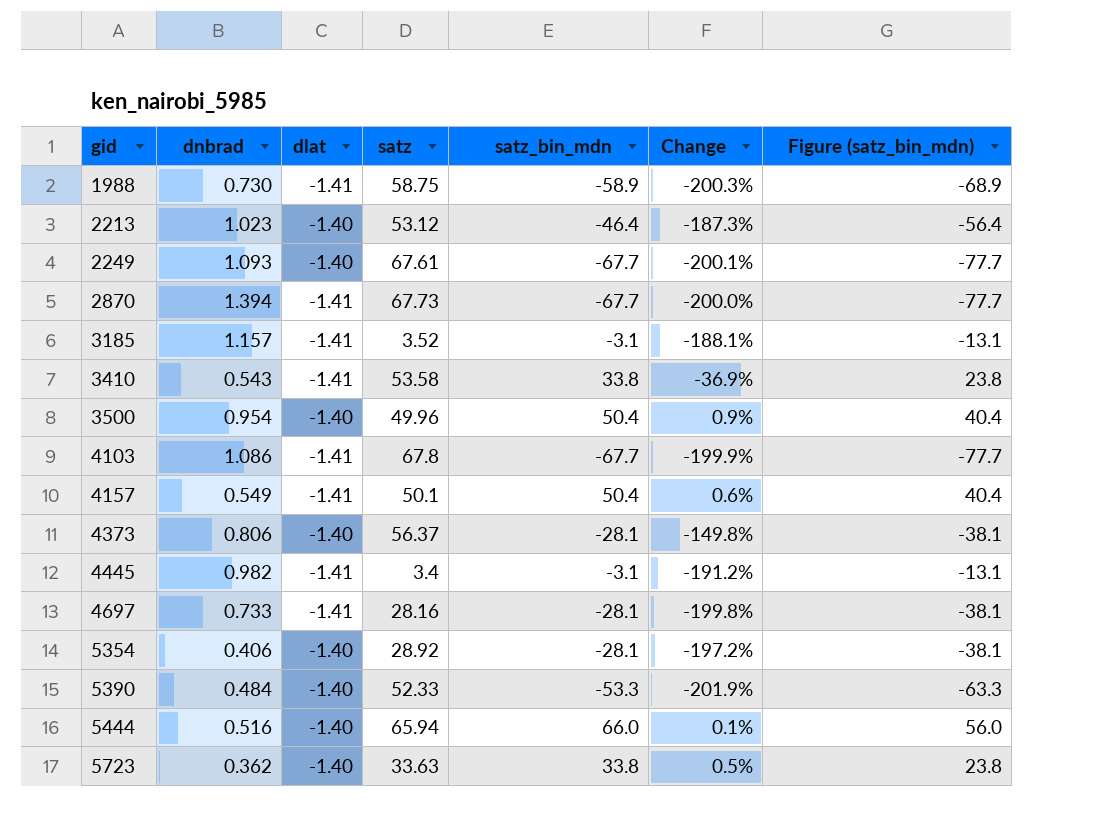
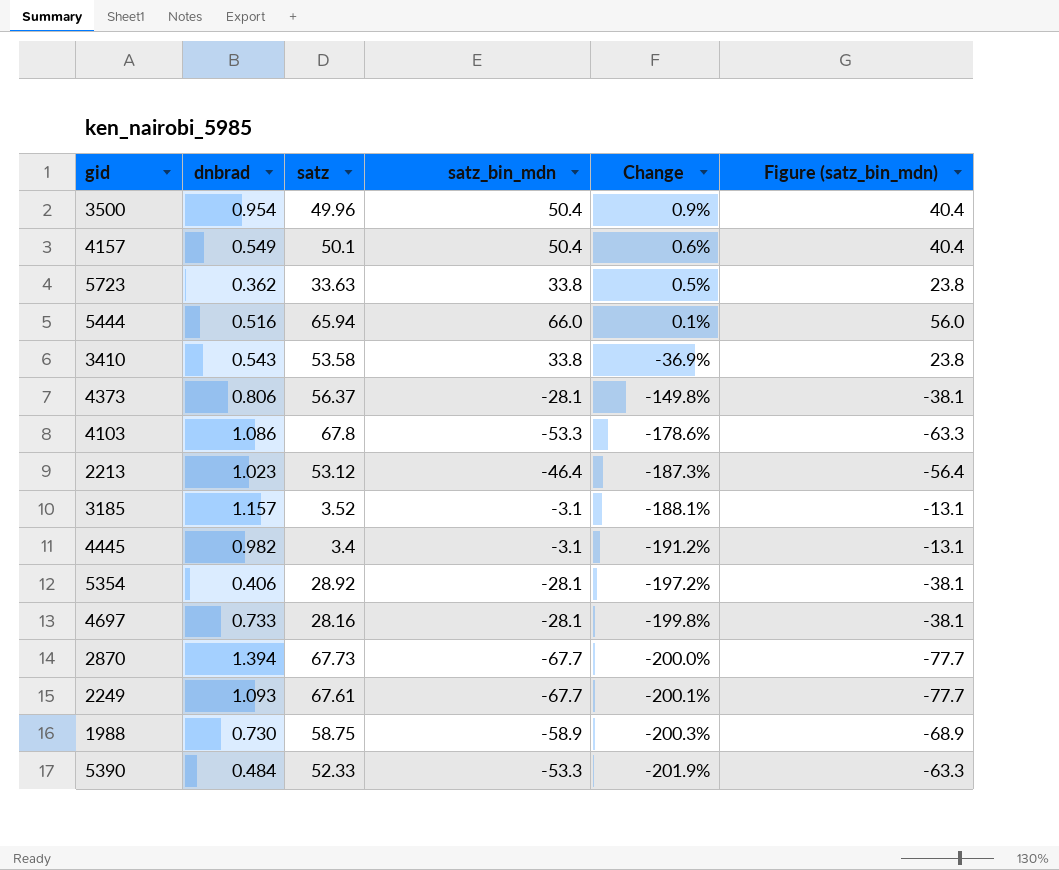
row order: gid ascending -> Change descending
column dlat | position: 3 -> none
4103 | satz_bin_mdn: -67.7 -> -53.3
4103 | Change: -199.9% -> -178.6%
4103 | Figure (satz_bin_mdn): -77.7 -> -63.3

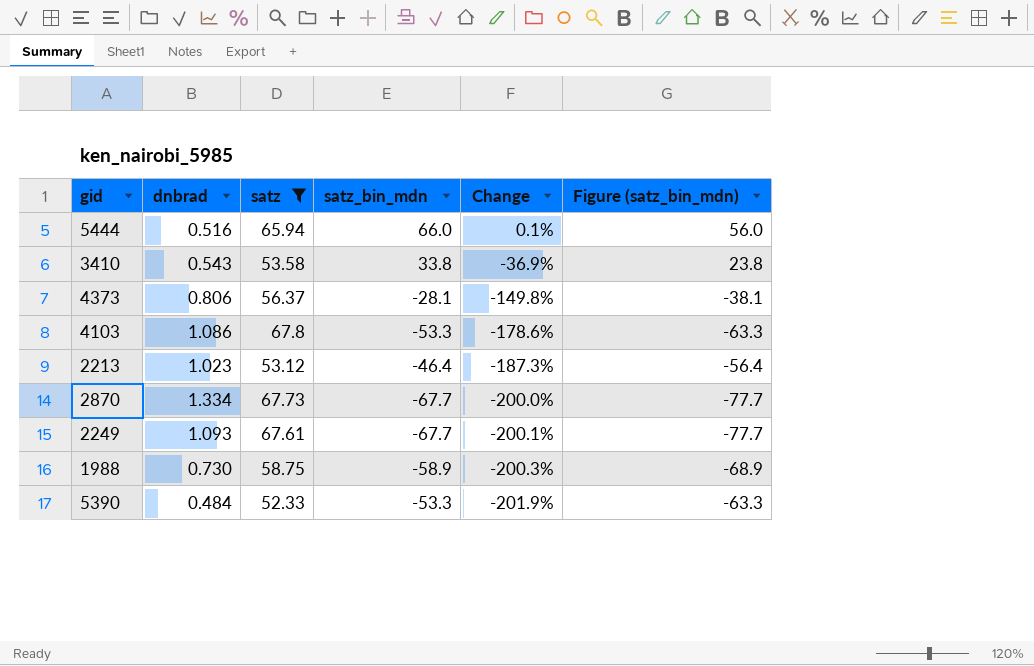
filter: none -> satz >= 52.33
2870 | dnbrad: 1.394 -> 1.334

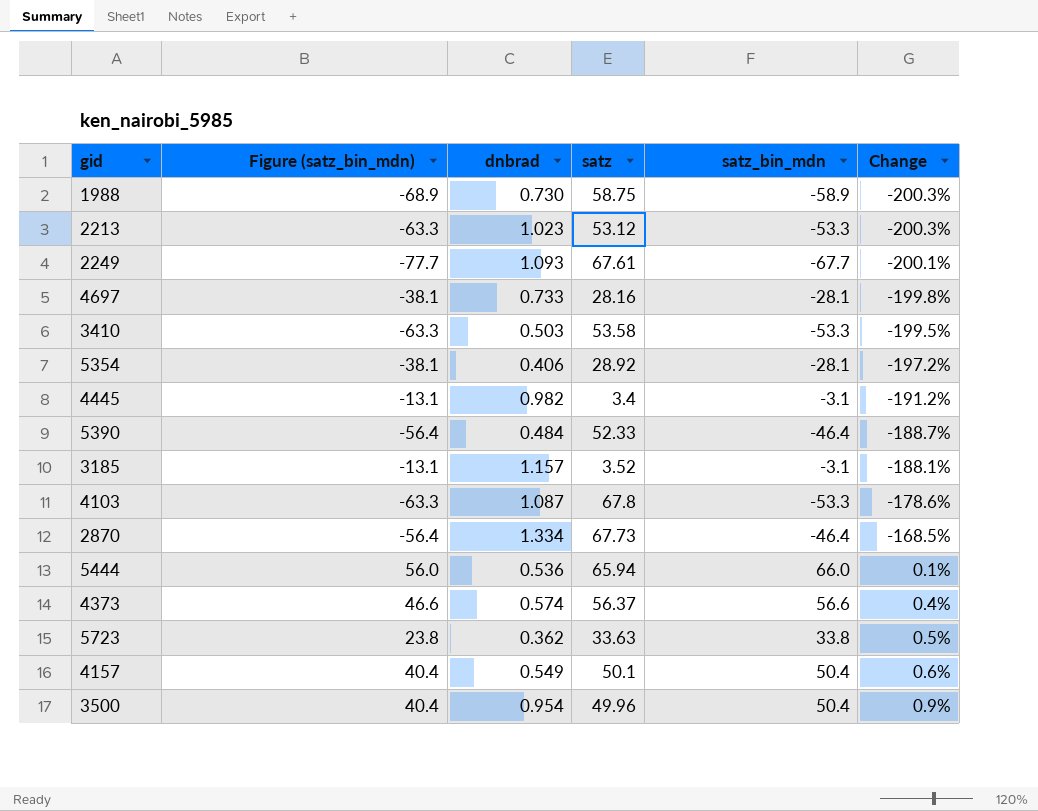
filter: satz >= 52.33 -> none
row order: Change descending -> Change ascending
column Figure (satz_bin_mdn) | position: 6 -> 2
2213 | Figure (satz_bin_mdn): -56.4 -> -63.3
2213 | satz_bin_mdn: -46.4 -> -53.3
2213 | Change: -187.3% -> -200.3%
3410 | Figure (satz_bin_mdn): 23.8 -> -63.3
3410 | dnbrad: 0.543 -> 0.503
3410 | satz_bin_mdn: 33.8 -> -53.3
3410 | Change: -36.9% -> -199.5%
5390 | Figure (satz_bin_mdn): -63.3 -> -56.4
5390 | satz_bin_mdn: -53.3 -> -46.4
5390 | Change: -201.9% -> -188.7%
4103 | dnbrad: 1.086 -> 1.087
2870 | Figure (satz_bin_mdn): -77.7 -> -56.4
2870 | satz_bin_mdn: -67.7 -> -46.4
2870 | Change: -200.0% -> -168.5%
5444 | dnbrad: 0.516 -> 0.536
4373 | Figure (satz_bin_mdn): -38.1 -> 46.6
4373 | dnbrad: 0.806 -> 0.574
4373 | satz_bin_mdn: -28.1 -> 56.6
4373 | Change: -149.8% -> 0.4%

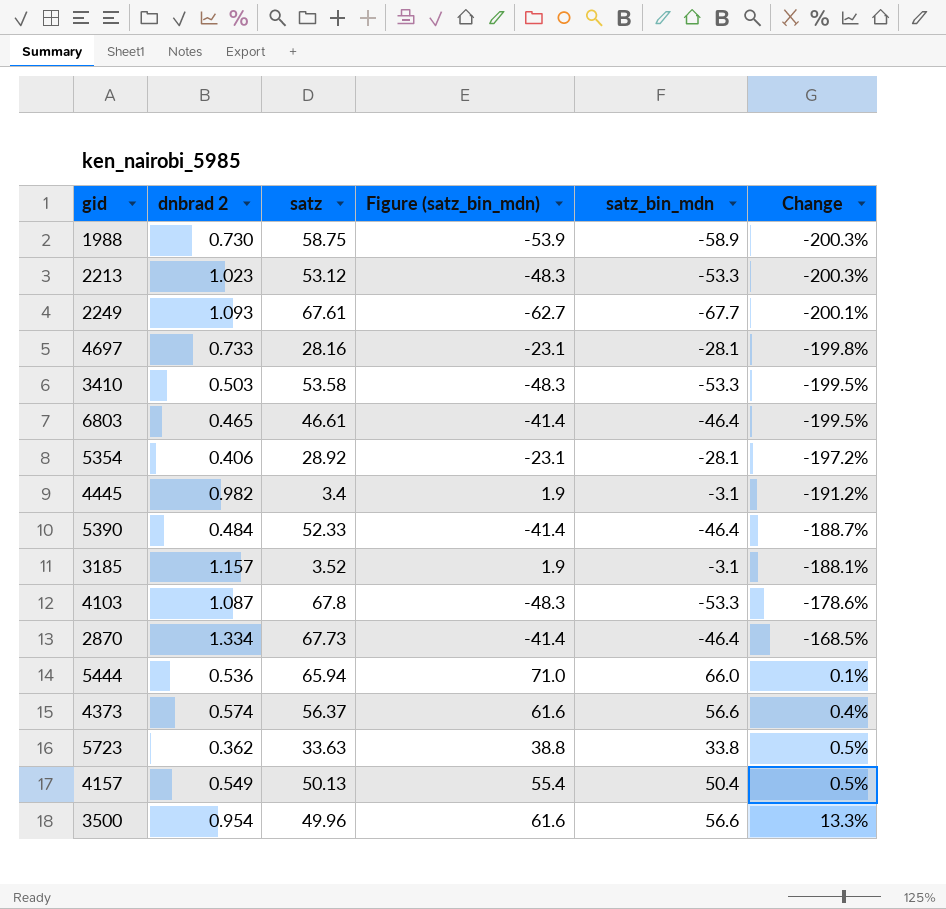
column name: dnbrad -> dnbrad 2
column Figure (satz_bin_mdn) | formula: [satz_bin_mdn] - 10 -> [satz_bin_mdn] + 5
column Figure (satz_bin_mdn) | position: 2 -> 4
row 6803: none -> 0.465 | 46.61 | -41.4 | -46.4 | -199.5%
4157 | satz: 50.1 -> 50.13
4157 | Change: 0.6% -> 0.5%
3500 | satz_bin_mdn: 50.4 -> 56.6
3500 | Change: 0.9% -> 13.3%

